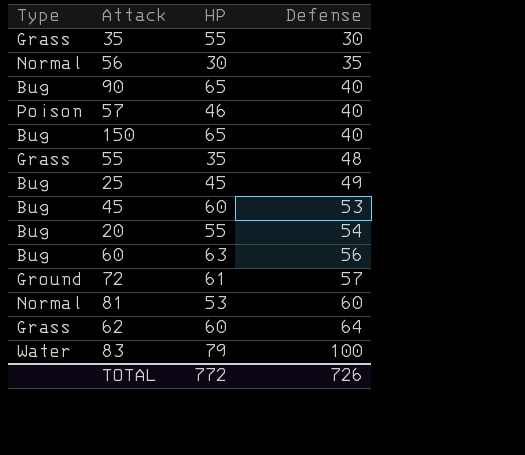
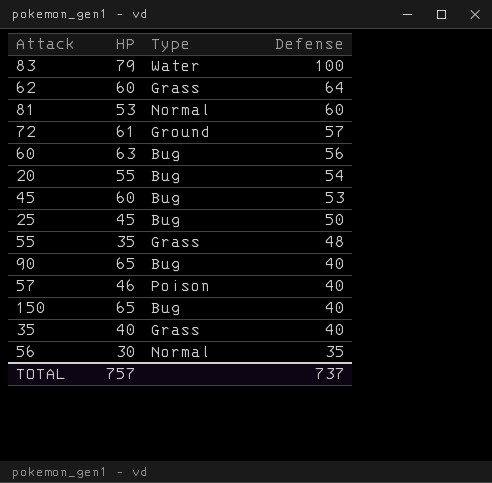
row order: Defense ascending -> Defense descending
column Type | position: 1 -> 3
25 | Defense: 49 -> 50
35 | HP: 55 -> 40
35 | Defense: 30 -> 40
TOTAL | HP: 772 -> 757
TOTAL | Defense: 726 -> 737

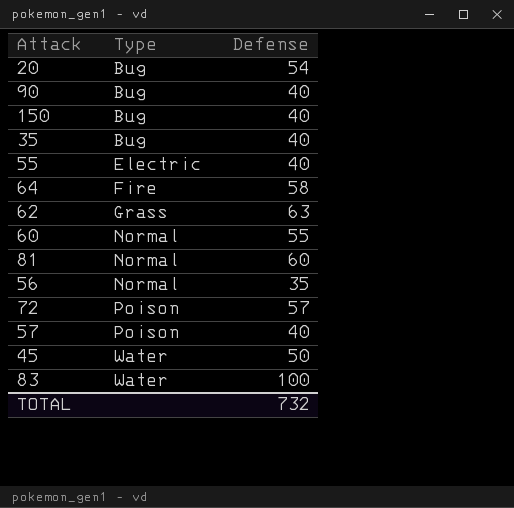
row order: Defense descending -> Type ascending
column HP | position: 2 -> none
row 25: 45 | Bug | 50 -> none
35 | Type: Grass -> Bug
55 | Type: Grass -> Electric
55 | Defense: 48 -> 40
row 64: none -> Fire | 58
62 | Defense: 64 -> 63
60 | Type: Bug -> Normal
60 | Defense: 56 -> 55
72 | Type: Ground -> Poison
45 | Type: Bug -> Water
45 | Defense: 53 -> 50
TOTAL | Defense: 737 -> 732

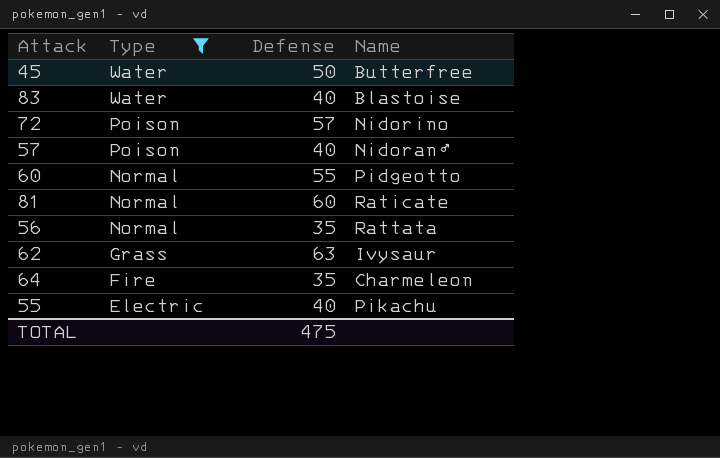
filter: none -> Type != Bug
row order: Type ascending -> Type descending
column Name | position: none -> 4
83 | Defense: 100 -> 40
64 | Defense: 58 -> 35
TOTAL | Defense: 732 -> 475

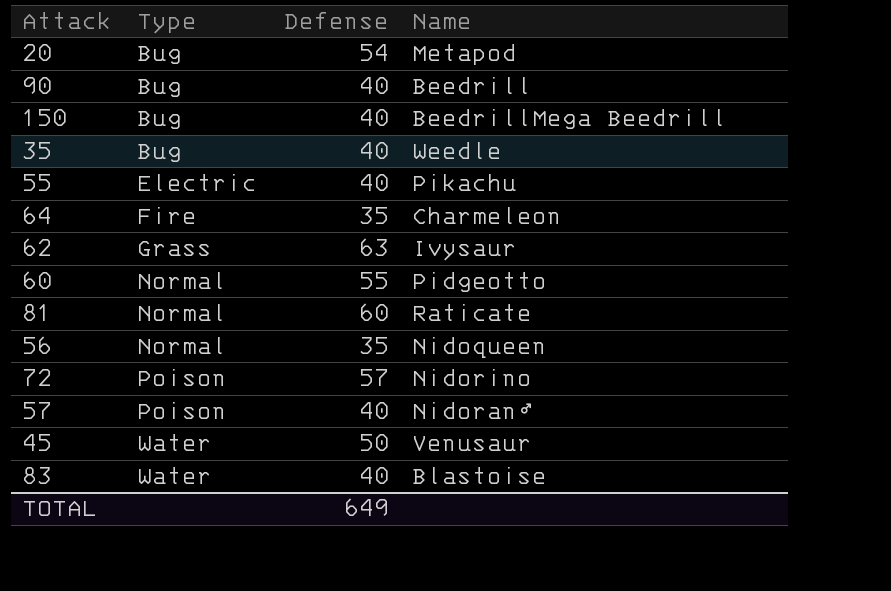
filter: Type != Bug -> none
row order: Type descending -> Type ascending
56 | Name: Rattata -> Nidoqueen
45 | Name: Butterfree -> Venusaur
TOTAL | Defense: 475 -> 649

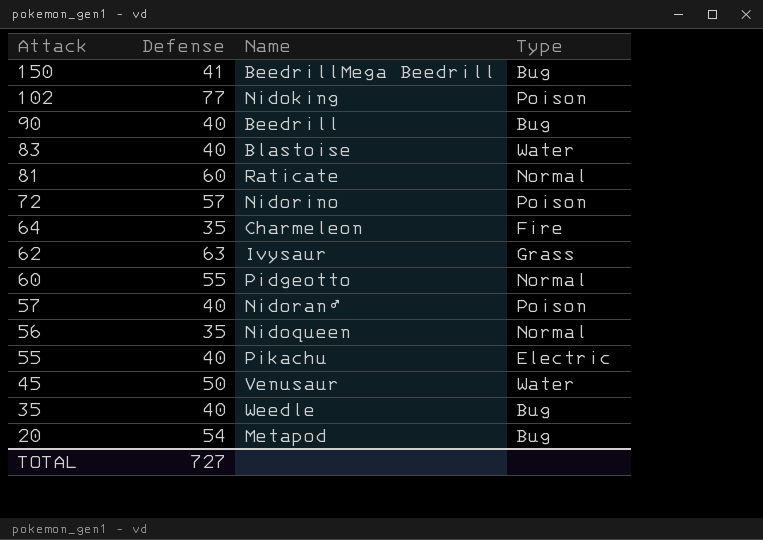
row order: Type ascending -> Attack descending
column Type | position: 2 -> 4
150 | Defense: 40 -> 41
row 102: none -> 77 | Nidoking | Poison
TOTAL | Defense: 649 -> 727

